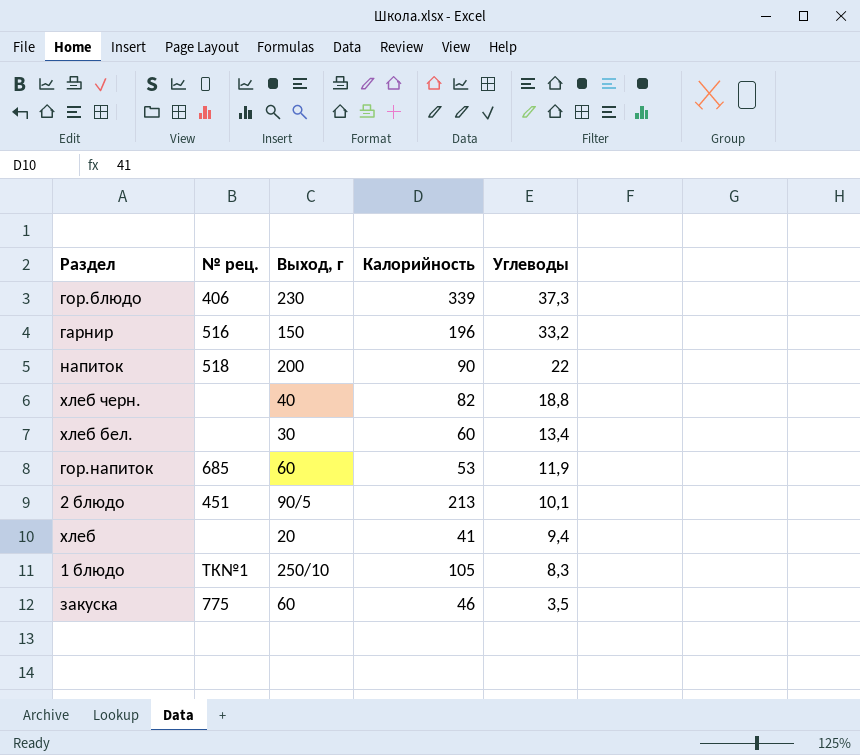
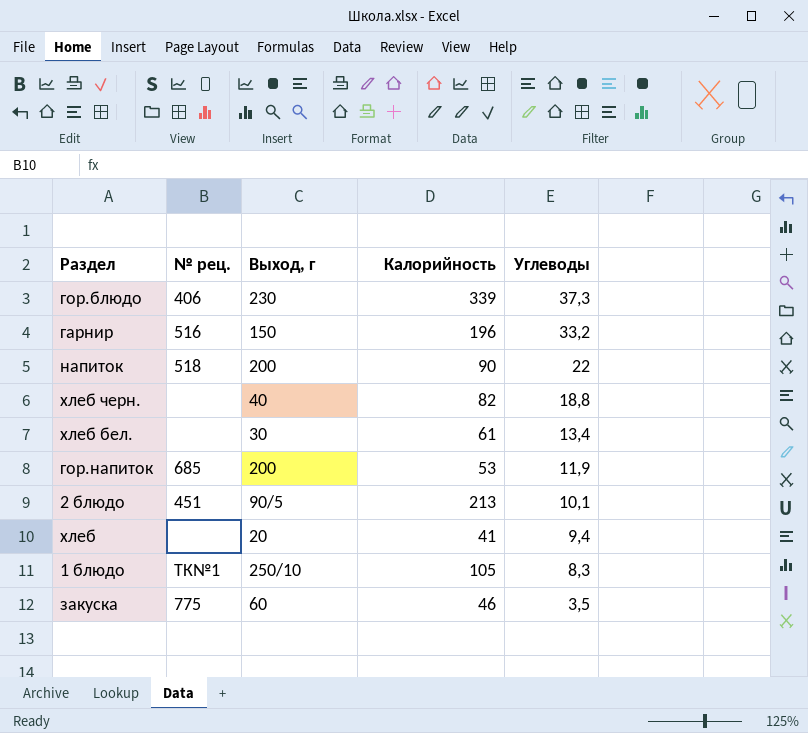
хлеб бел. | Калорийность: 60 -> 61
гор.напиток | Выход, г: 60 -> 200

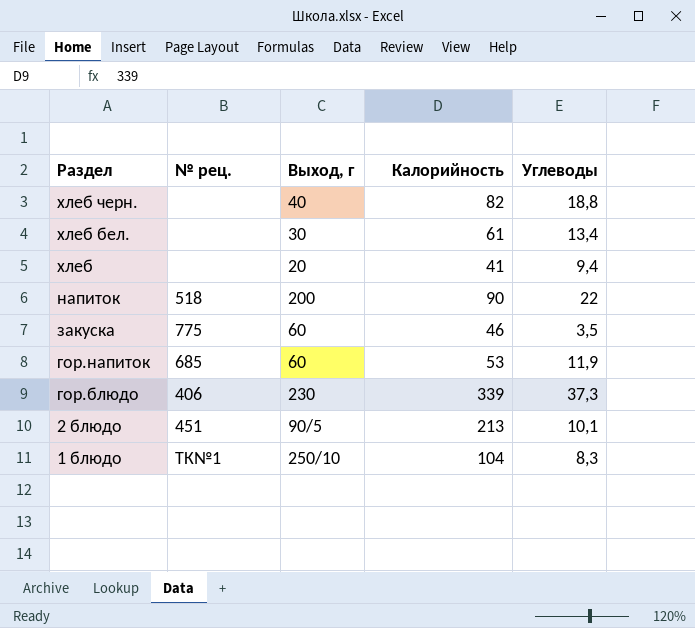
row order: Углеводы descending -> Раздел descending
row гарнир: 516 | 150 | 196 | 33,2 -> none
гор.напиток | Выход, г: 200 -> 60
1 блюдо | Калорийность: 105 -> 104

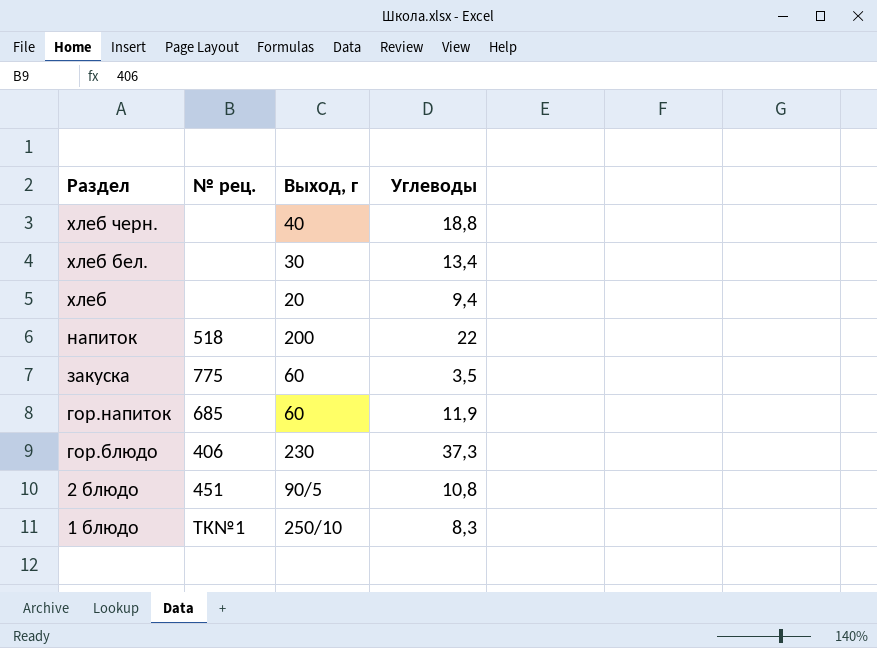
column Калорийность | position: 4 -> none
2 блюдо | Углеводы: 10,1 -> 10,8

